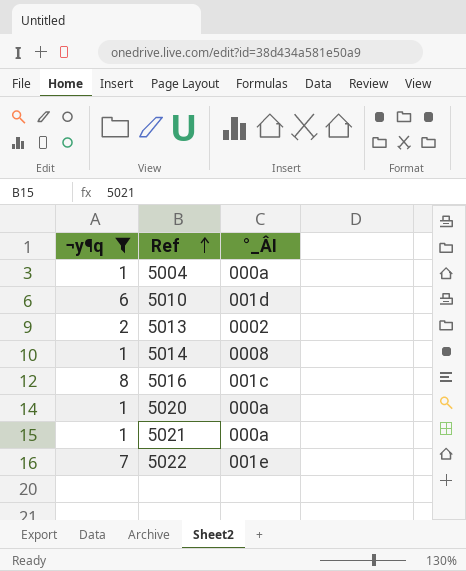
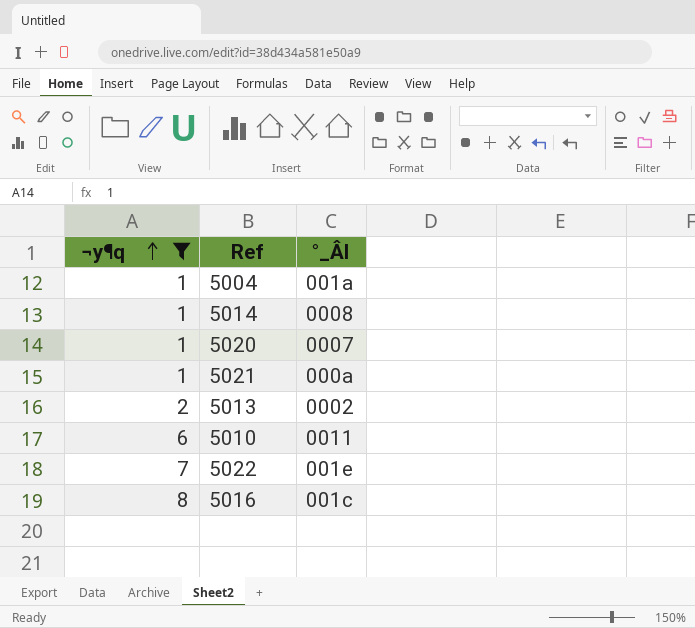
row order: Ref ascending -> ¬y¶q ascending
5004 | °_ÂI: 000a -> 001a
5020 | °_ÂI: 000a -> 0007
5010 | °_ÂI: 001d -> 0011

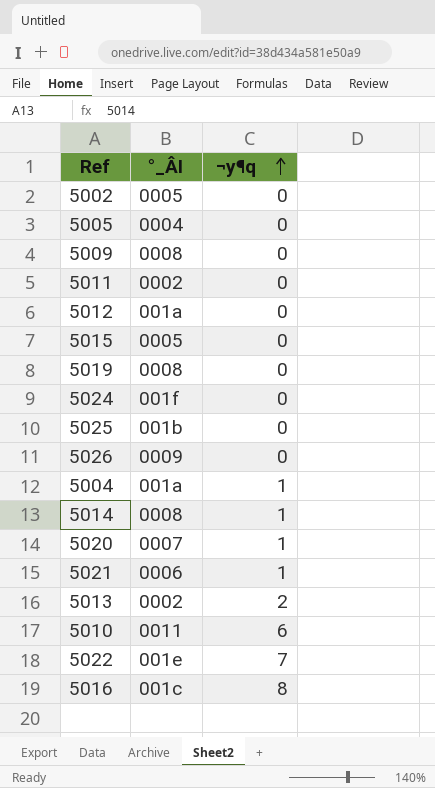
filter: ¬y¶q != 0 -> none
column ¬y¶q | position: 1 -> 3
5021 | °_ÂI: 000a -> 0006

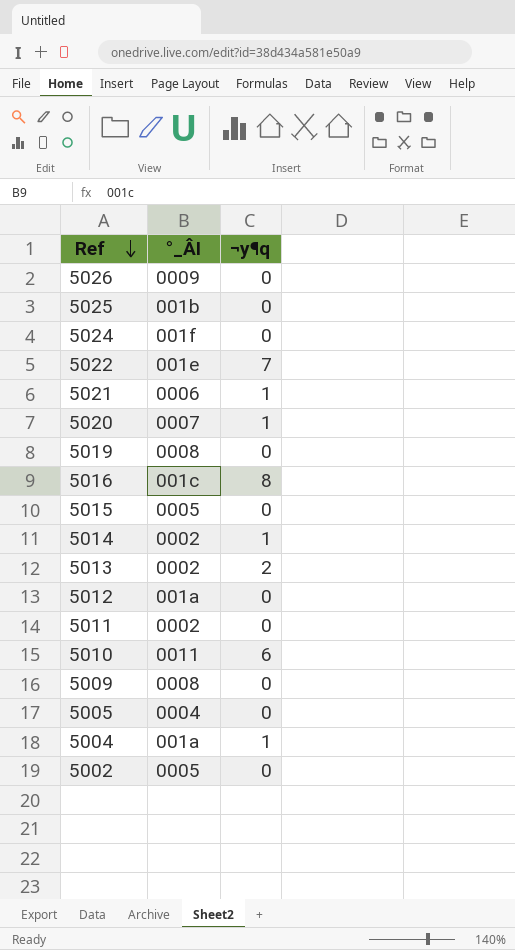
row order: ¬y¶q ascending -> Ref descending
5014 | °_ÂI: 0008 -> 0002

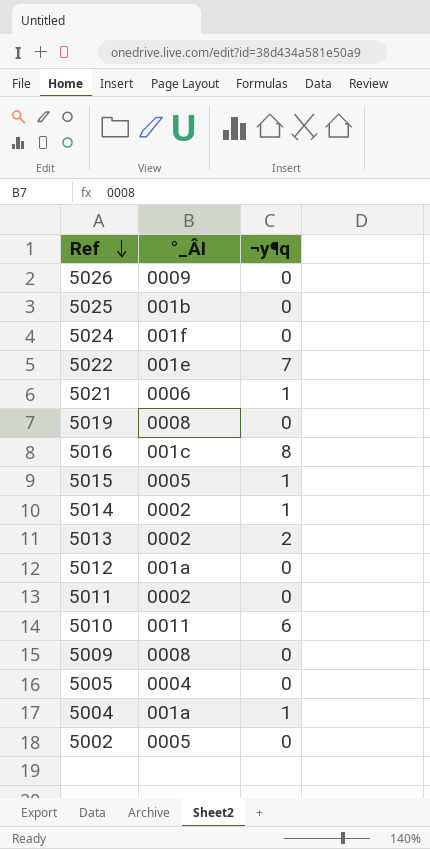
row 5020: 0007 | 1 -> none
5015 | ¬y¶q: 0 -> 1

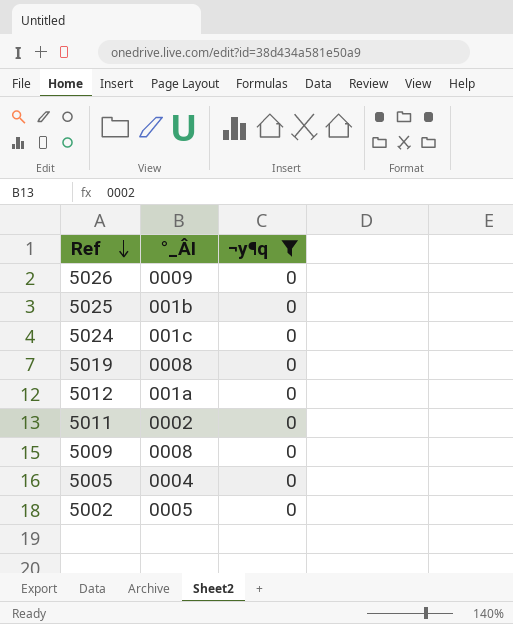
filter: none -> ¬y¶q = 0
5024 | °_ÂI: 001f -> 001c

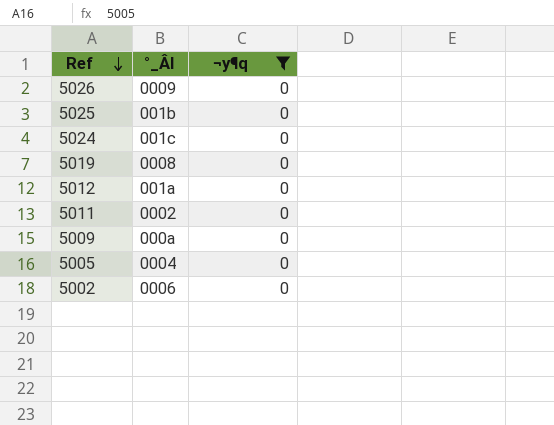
5009 | °_ÂI: 0008 -> 000a
5002 | °_ÂI: 0005 -> 0006

